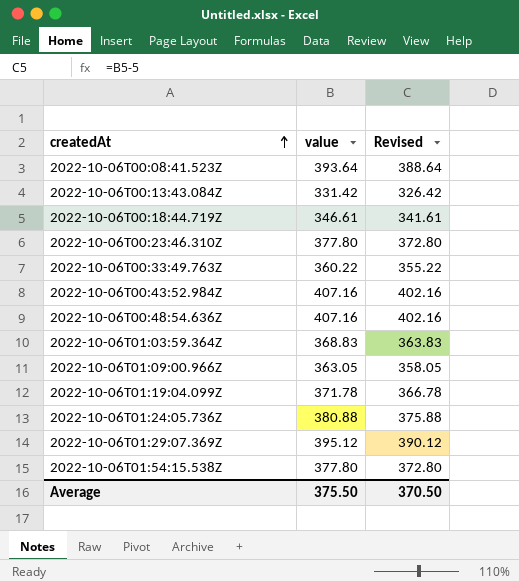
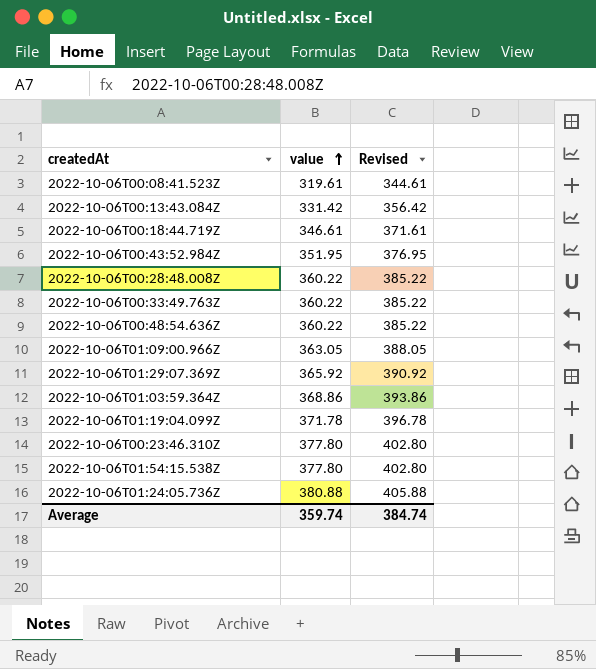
row order: createdAt ascending -> value ascending
column Revised | formula: [value] - 5 -> [value] + 25
2022-10-06T00:08:41.523Z | value: 393.64 -> 319.61
2022-10-06T00:43:52.984Z | value: 407.16 -> 351.95
row 2022-10-06T00:28:48.008Z: none -> 360.22 | 385.22
2022-10-06T00:48:54.636Z | value: 407.16 -> 360.22
2022-10-06T01:29:07.369Z | value: 395.12 -> 365.92
2022-10-06T01:03:59.364Z | value: 368.83 -> 368.86
Average | value: 375.50 -> 359.74
Average | Revised: 370.50 -> 384.74

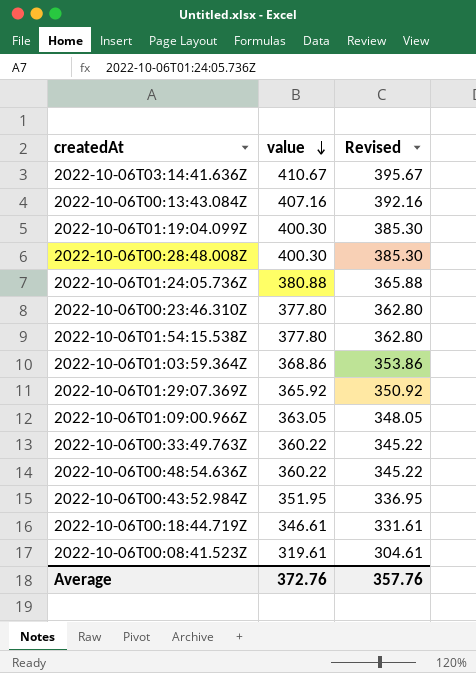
row order: value ascending -> value descending
column Revised | formula: [value] + 25 -> [value] - 15
row 2022-10-06T03:14:41.636Z: none -> 410.67 | 395.67
2022-10-06T00:13:43.084Z | value: 331.42 -> 407.16
2022-10-06T01:19:04.099Z | value: 371.78 -> 400.30
2022-10-06T00:28:48.008Z | value: 360.22 -> 400.30
Average | value: 359.74 -> 372.76
Average | Revised: 384.74 -> 357.76

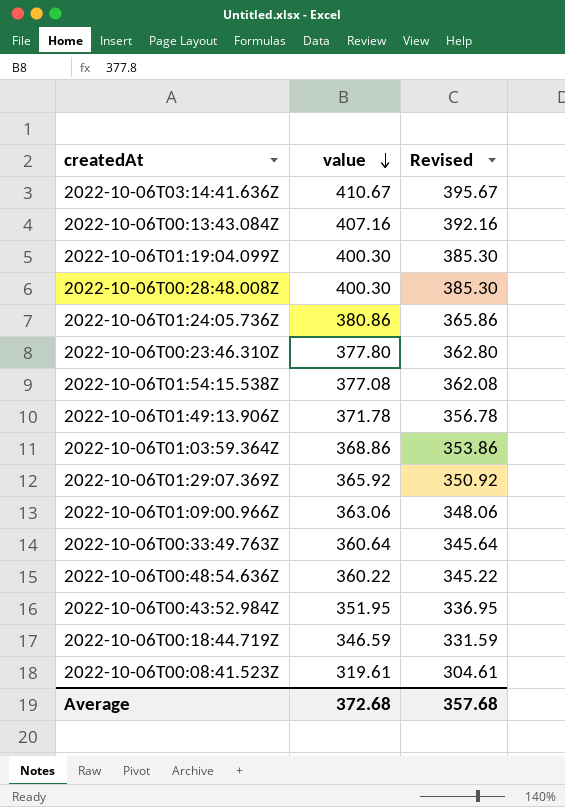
2022-10-06T01:24:05.736Z | value: 380.88 -> 380.86
2022-10-06T01:24:05.736Z | Revised: 365.88 -> 365.86
2022-10-06T01:54:15.538Z | value: 377.80 -> 377.08
2022-10-06T01:54:15.538Z | Revised: 362.80 -> 362.08
row 2022-10-06T01:49:13.906Z: none -> 371.78 | 356.78
2022-10-06T01:09:00.966Z | value: 363.05 -> 363.06
2022-10-06T01:09:00.966Z | Revised: 348.05 -> 348.06
2022-10-06T00:33:49.763Z | value: 360.22 -> 360.64
2022-10-06T00:33:49.763Z | Revised: 345.22 -> 345.64
2022-10-06T00:18:44.719Z | value: 346.61 -> 346.59
2022-10-06T00:18:44.719Z | Revised: 331.61 -> 331.59
Average | value: 372.76 -> 372.68
Average | Revised: 357.76 -> 357.68

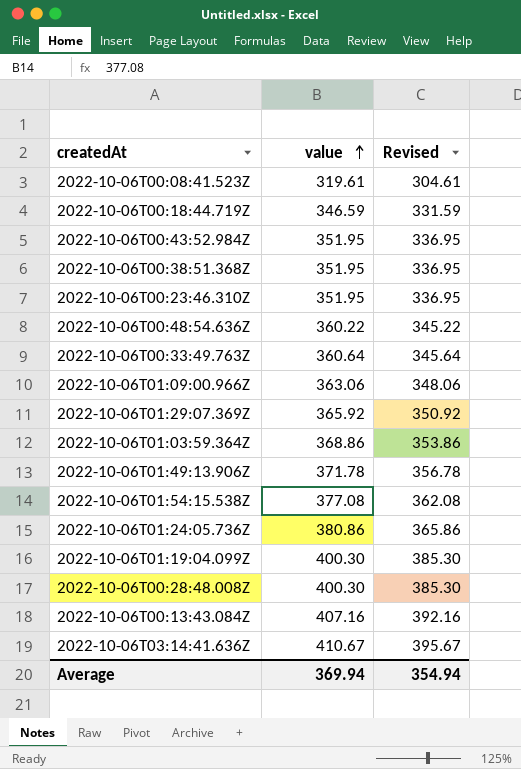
row order: value descending -> value ascending
row 2022-10-06T00:38:51.368Z: none -> 351.95 | 336.95
2022-10-06T00:23:46.310Z | value: 377.80 -> 351.95
2022-10-06T00:23:46.310Z | Revised: 362.80 -> 336.95
Average | value: 372.68 -> 369.94
Average | Revised: 357.68 -> 354.94

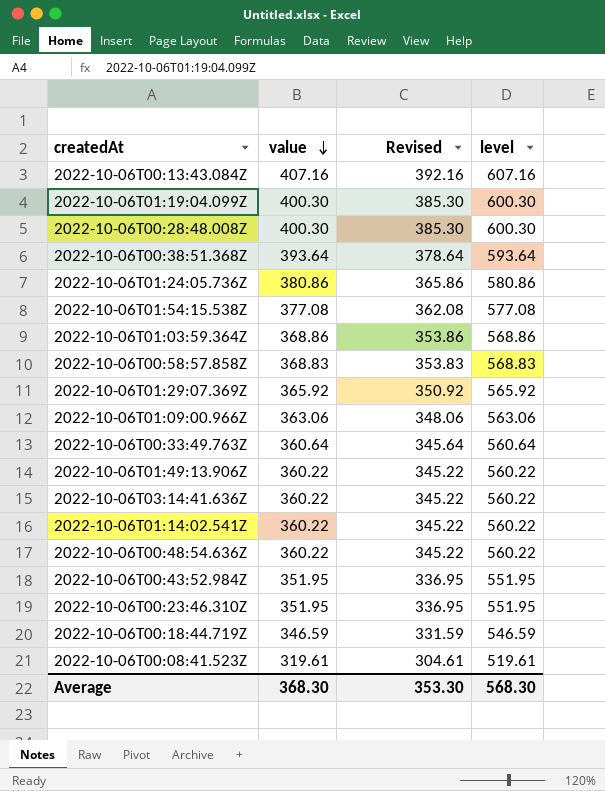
row order: value ascending -> value descending
column level | formula: none -> [value] + 200
2022-10-06T00:38:51.368Z | value: 351.95 -> 393.64
2022-10-06T00:38:51.368Z | Revised: 336.95 -> 378.64
row 2022-10-06T00:58:57.858Z: none -> 368.83 | 353.83 | 568.83
2022-10-06T01:49:13.906Z | value: 371.78 -> 360.22
2022-10-06T01:49:13.906Z | Revised: 356.78 -> 345.22
2022-10-06T03:14:41.636Z | value: 410.67 -> 360.22
2022-10-06T03:14:41.636Z | Revised: 395.67 -> 345.22
row 2022-10-06T01:14:02.541Z: none -> 360.22 | 345.22 | 560.22
Average | value: 369.94 -> 368.30
Average | Revised: 354.94 -> 353.30

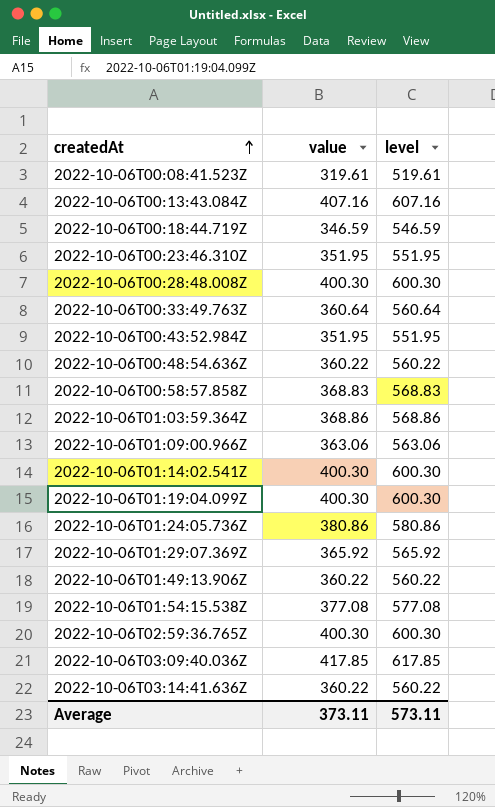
row order: value descending -> createdAt ascending
column Revised | formula: [value] - 15 -> none
row 2022-10-06T00:38:51.368Z: 393.64 | 378.64 | 593.64 -> none
2022-10-06T01:14:02.541Z | value: 360.22 -> 400.30
2022-10-06T01:14:02.541Z | level: 560.22 -> 600.30
row 2022-10-06T02:59:36.765Z: none -> 400.30 | 600.30
row 2022-10-06T03:09:40.036Z: none -> 417.85 | 617.85
Average | value: 368.30 -> 373.11
Average | level: 568.30 -> 573.11

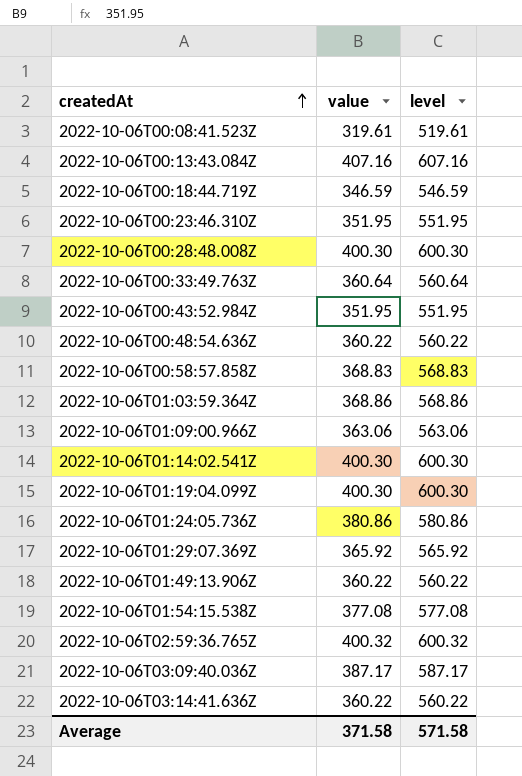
2022-10-06T02:59:36.765Z | value: 400.30 -> 400.32
2022-10-06T02:59:36.765Z | level: 600.30 -> 600.32
2022-10-06T03:09:40.036Z | value: 417.85 -> 387.17
2022-10-06T03:09:40.036Z | level: 617.85 -> 587.17
Average | value: 373.11 -> 371.58
Average | level: 573.11 -> 571.58

